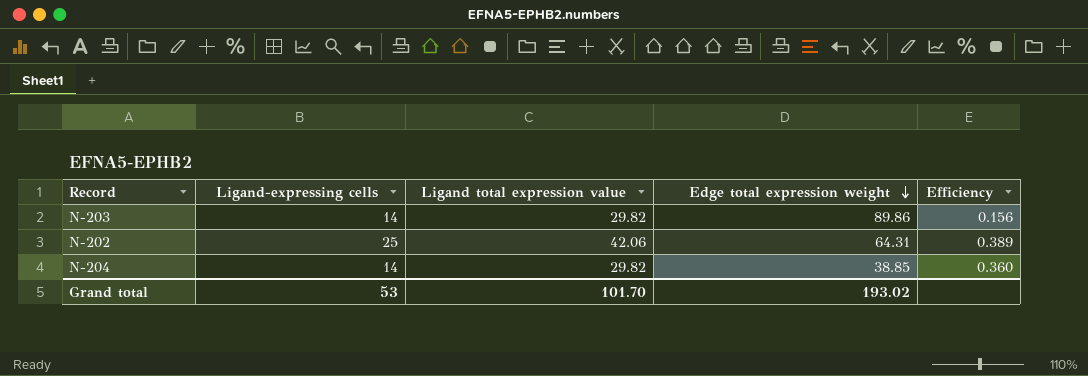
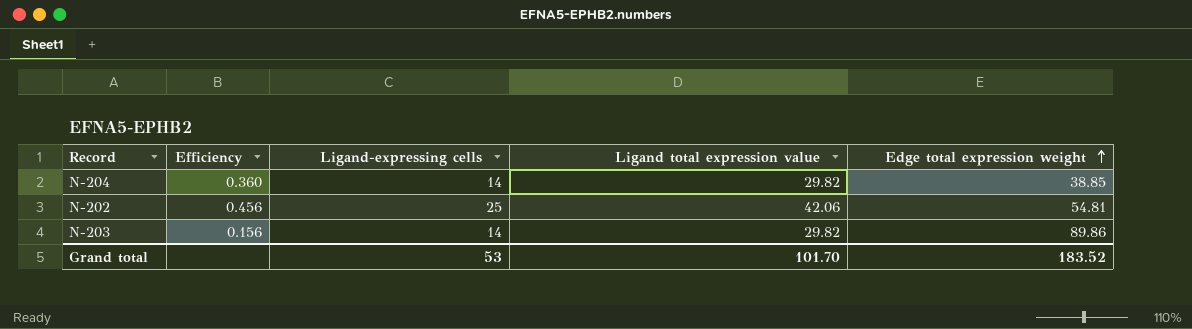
row order: Edge total expression weight descending -> Edge total expression weight ascending
column Efficiency | position: 5 -> 2
N-202 | Efficiency: 0.389 -> 0.456
N-202 | Edge total expression weight: 64.31 -> 54.81
Grand total | Edge total expression weight: 193.02 -> 183.52

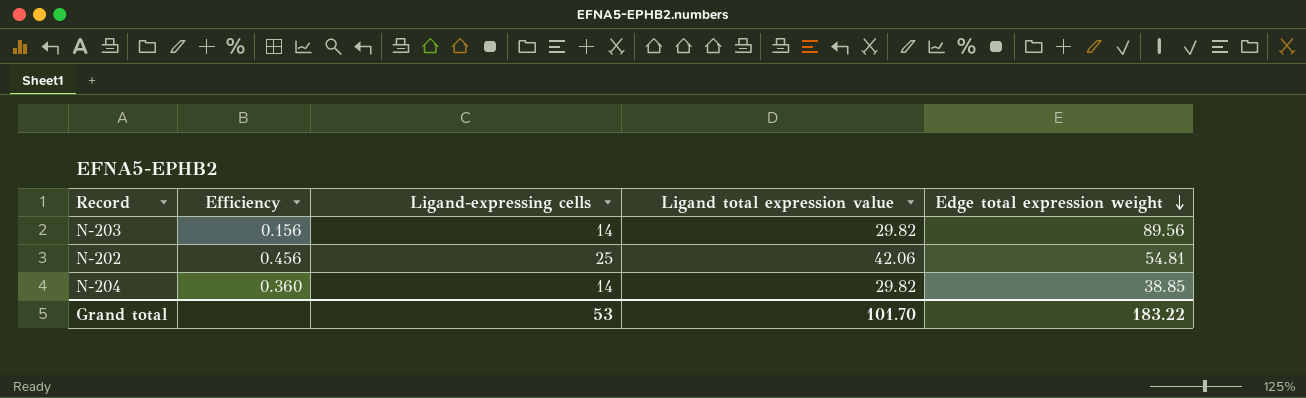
row order: Edge total expression weight ascending -> Edge total expression weight descending
N-203 | Edge total expression weight: 89.86 -> 89.56
Grand total | Edge total expression weight: 183.52 -> 183.22

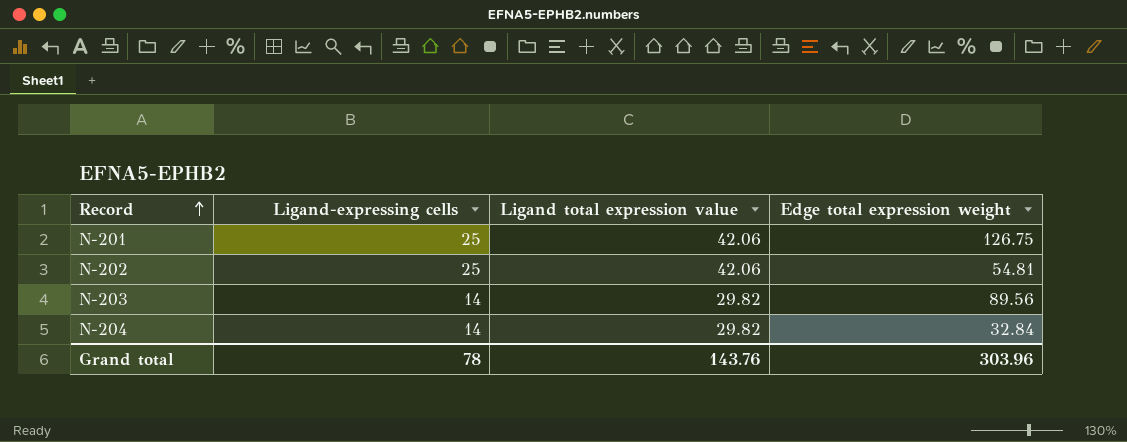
row order: Edge total expression weight descending -> Record ascending
column Efficiency | formula: [Ligand-expressing cells] / [Edge total expression weight] -> none
row N-201: none -> 25 | 42.06 | 126.75
N-204 | Edge total expression weight: 38.85 -> 32.84
Grand total | Ligand-expressing cells: 53 -> 78
Grand total | Ligand total expression value: 101.70 -> 143.76
Grand total | Edge total expression weight: 183.22 -> 303.96

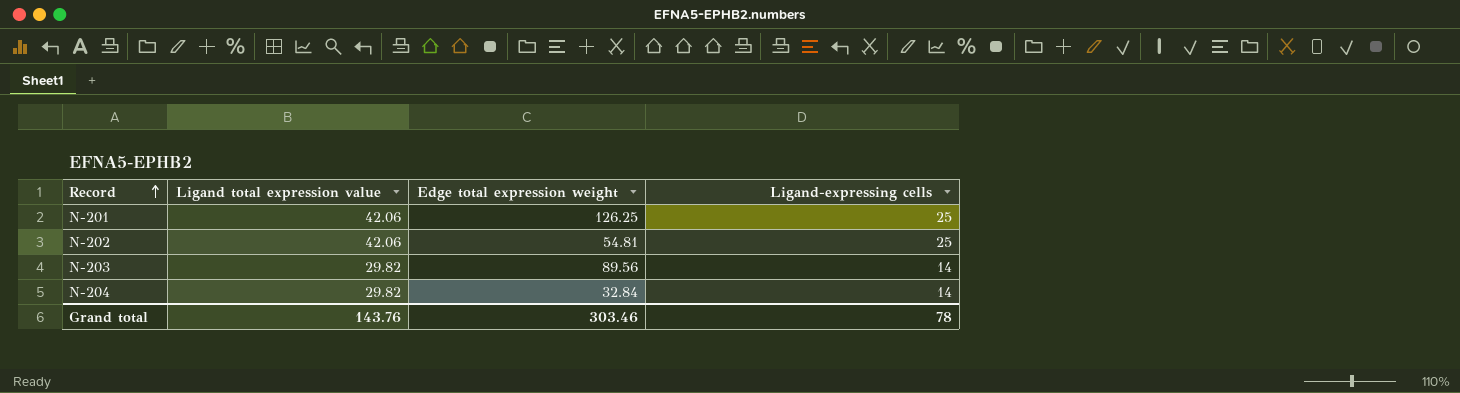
column Ligand-expressing cells | position: 2 -> 4
N-201 | Edge total expression weight: 126.75 -> 126.25
Grand total | Edge total expression weight: 303.96 -> 303.46

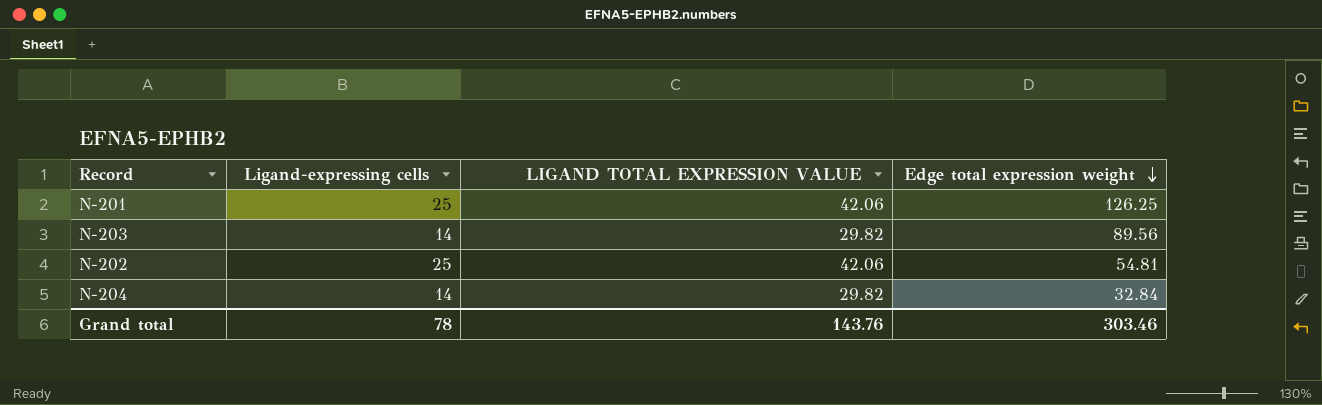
row order: Record ascending -> Edge total expression weight descending
column Ligand-expressing cells | position: 4 -> 2
column name: Ligand total expression value -> LIGAND TOTAL EXPRESSION VALUE

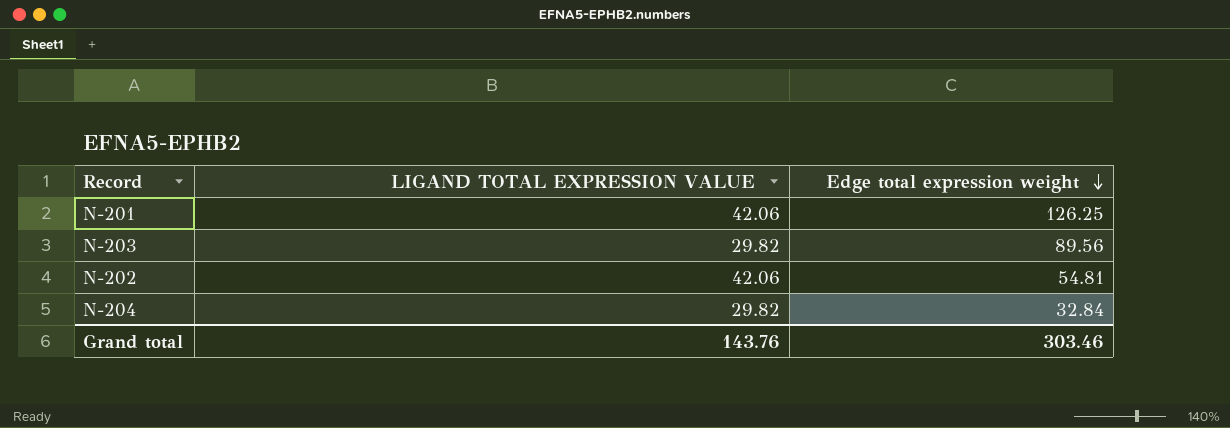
column Ligand-expressing cells | position: 2 -> none

